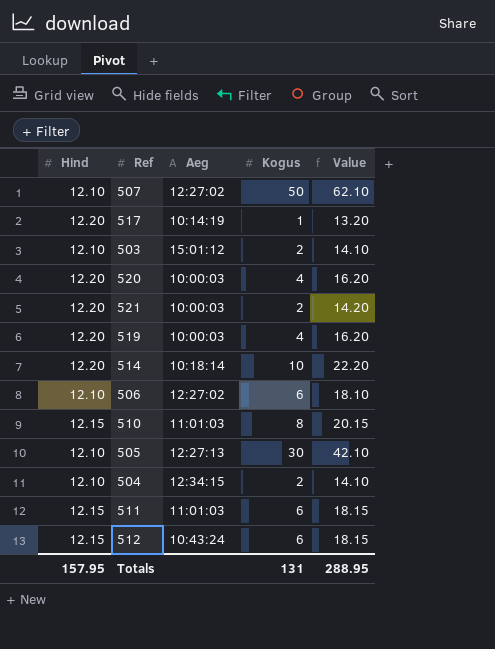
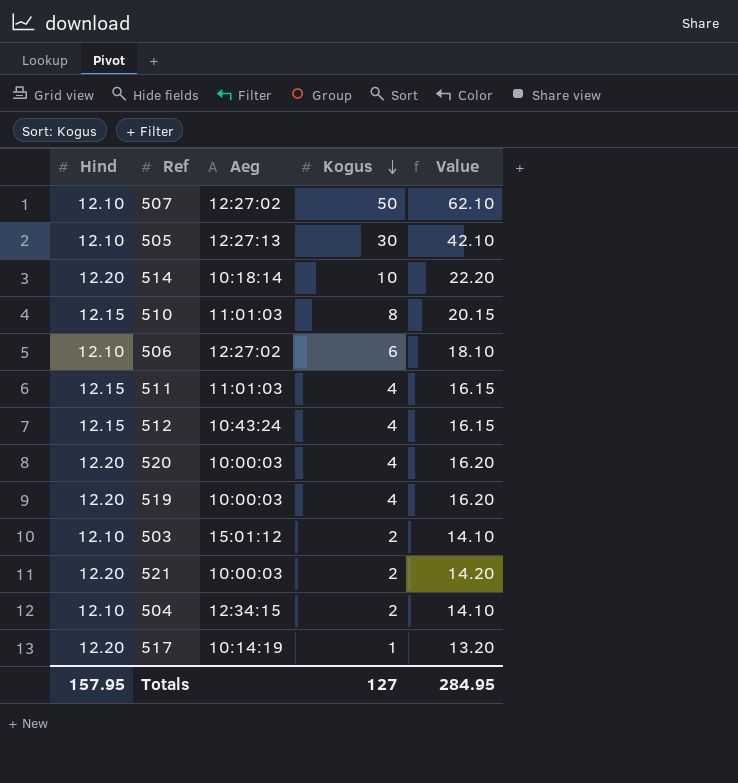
row order: none -> Kogus descending
511 | Kogus: 6 -> 4
511 | Value: 18.15 -> 16.15
512 | Kogus: 6 -> 4
512 | Value: 18.15 -> 16.15
Totals | Kogus: 131 -> 127
Totals | Value: 288.95 -> 284.95

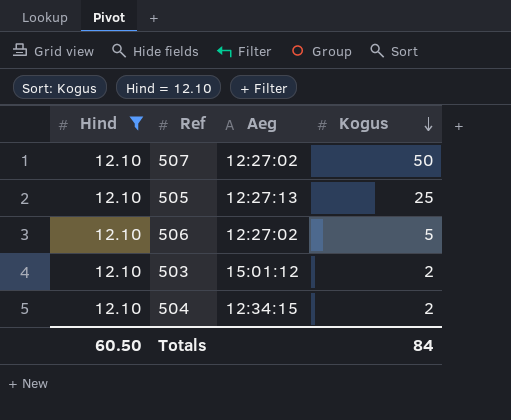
filter: none -> Hind = 12.10
column Value | formula: [Hind] + [Kogus] -> none
505 | Kogus: 30 -> 25
506 | Kogus: 6 -> 5
Totals | Hind: 157.95 -> 60.50
Totals | Kogus: 127 -> 84

